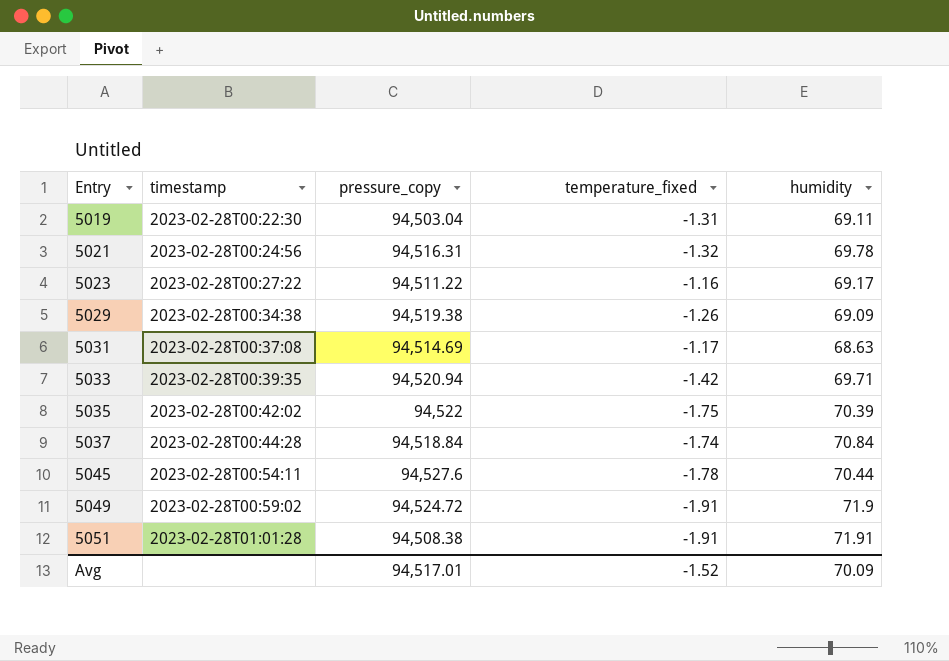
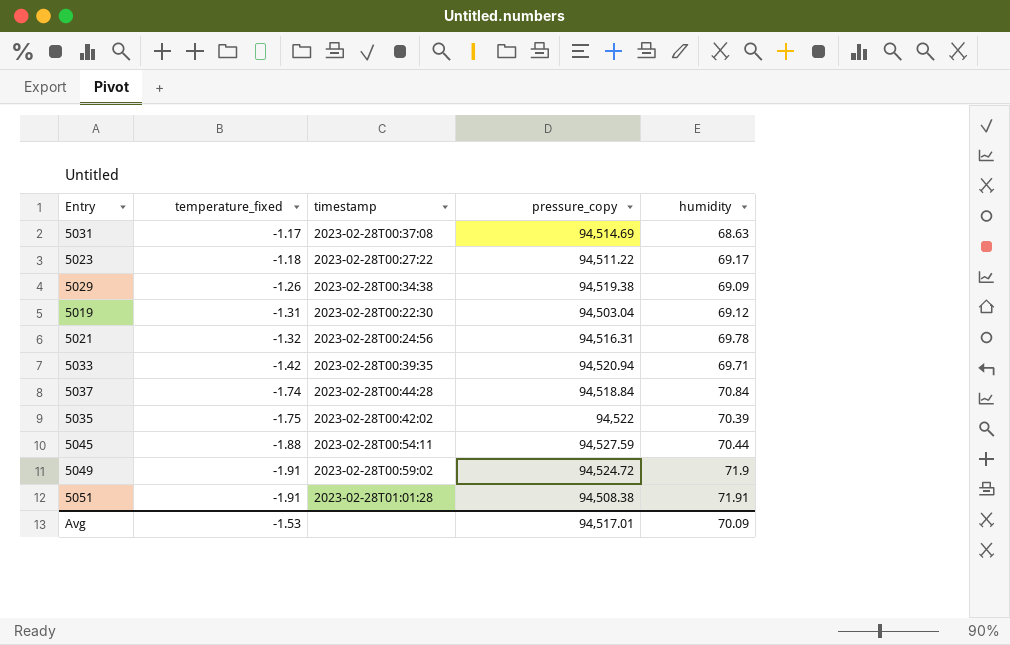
row order: Entry ascending -> temperature_fixed descending
column temperature_fixed | position: 4 -> 2
5023 | temperature_fixed: -1.16 -> -1.18
5019 | humidity: 69.11 -> 69.12
5045 | temperature_fixed: -1.78 -> -1.88
5045 | pressure_copy: 94,527.6 -> 94,527.59
Avg | temperature_fixed: -1.52 -> -1.53

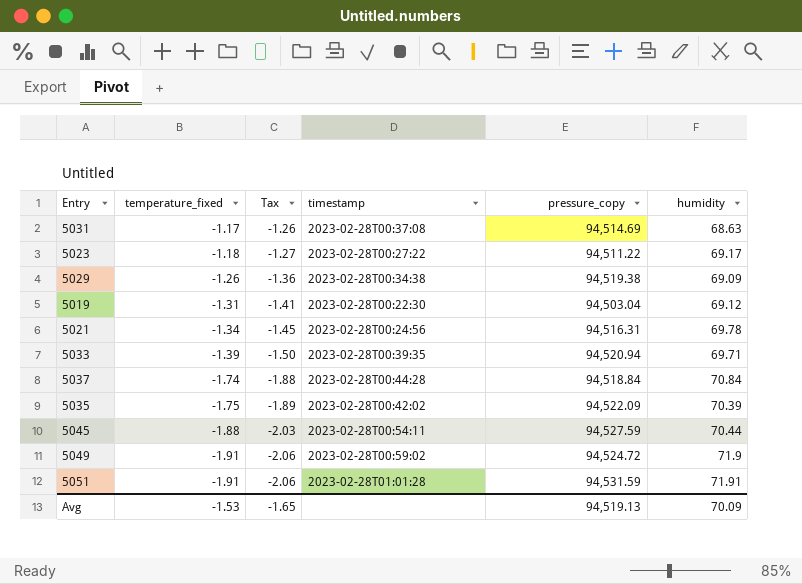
column Tax | formula: none -> [temperature_fixed] * 1.08
5021 | temperature_fixed: -1.32 -> -1.34
5033 | temperature_fixed: -1.42 -> -1.39
5035 | pressure_copy: 94,522 -> 94,522.09
5051 | pressure_copy: 94,508.38 -> 94,531.59
Avg | pressure_copy: 94,517.01 -> 94,519.13

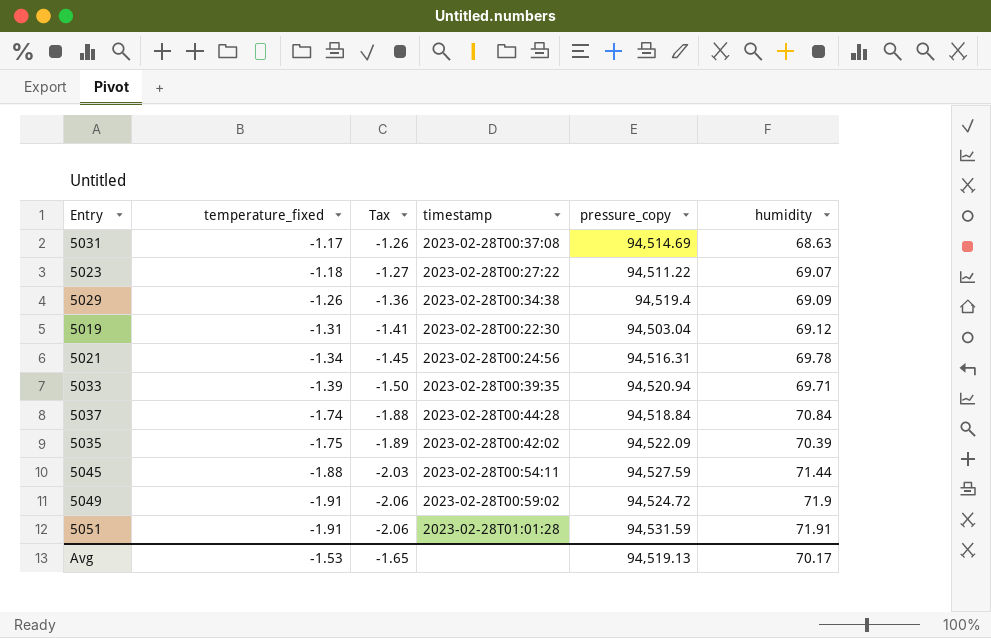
5023 | humidity: 69.17 -> 69.07
5029 | pressure_copy: 94,519.38 -> 94,519.4
5045 | humidity: 70.44 -> 71.44
Avg | humidity: 70.09 -> 70.17

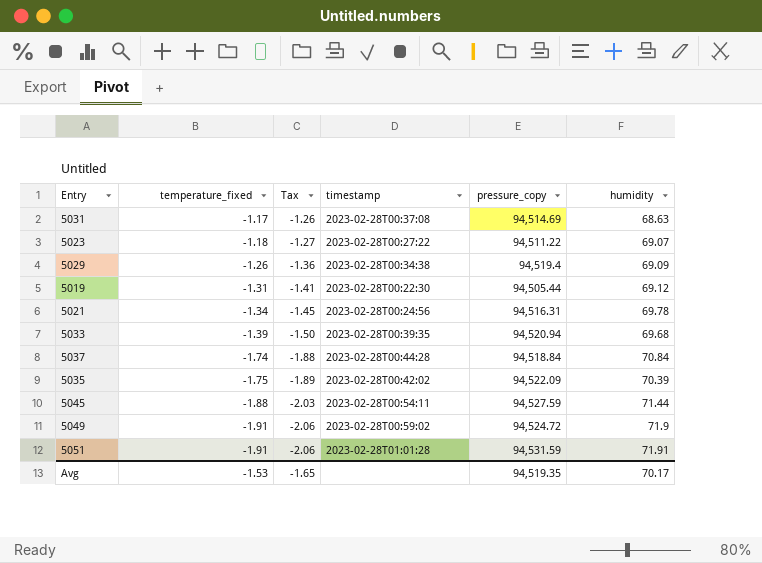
5019 | pressure_copy: 94,503.04 -> 94,505.44
5033 | humidity: 69.71 -> 69.68
Avg | pressure_copy: 94,519.13 -> 94,519.35

